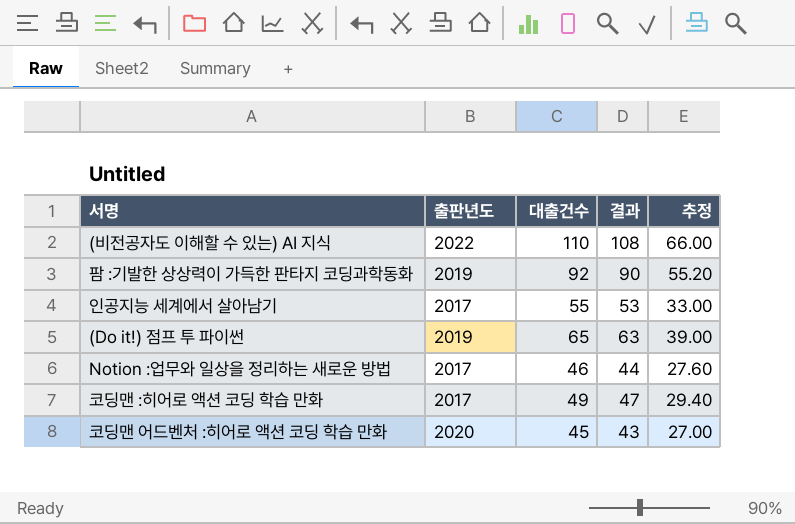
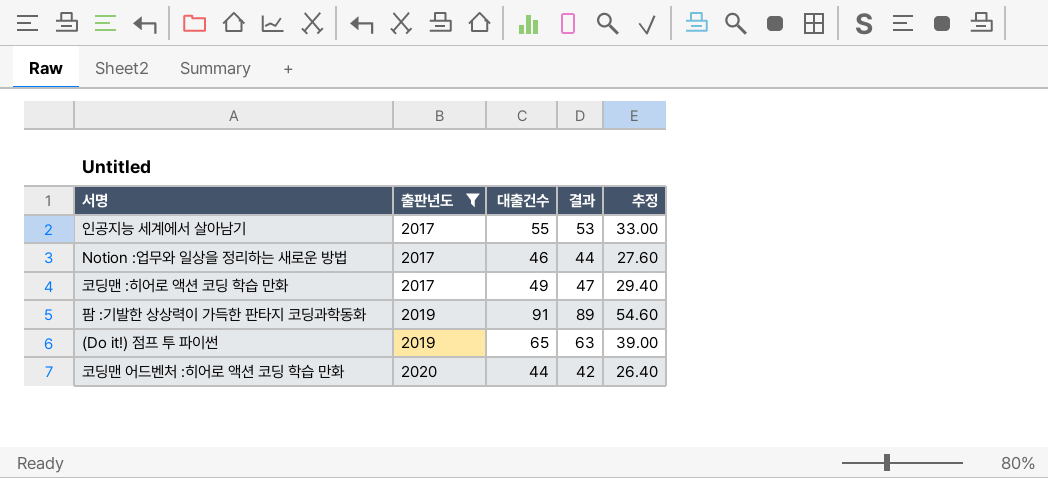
filter: none -> 출판년도 != 2022
row order: none -> 출판년도 ascending
팜 :기발한 상상력이 가득한 판타지 코딩과학동화 | 대출건수: 92 -> 91
팜 :기발한 상상력이 가득한 판타지 코딩과학동화 | 결과: 90 -> 89
팜 :기발한 상상력이 가득한 판타지 코딩과학동화 | 추정: 55.20 -> 54.60
코딩맨 어드벤처 :히어로 액션 코딩 학습 만화 | 대출건수: 45 -> 44
코딩맨 어드벤처 :히어로 액션 코딩 학습 만화 | 결과: 43 -> 42
코딩맨 어드벤처 :히어로 액션 코딩 학습 만화 | 추정: 27.00 -> 26.40

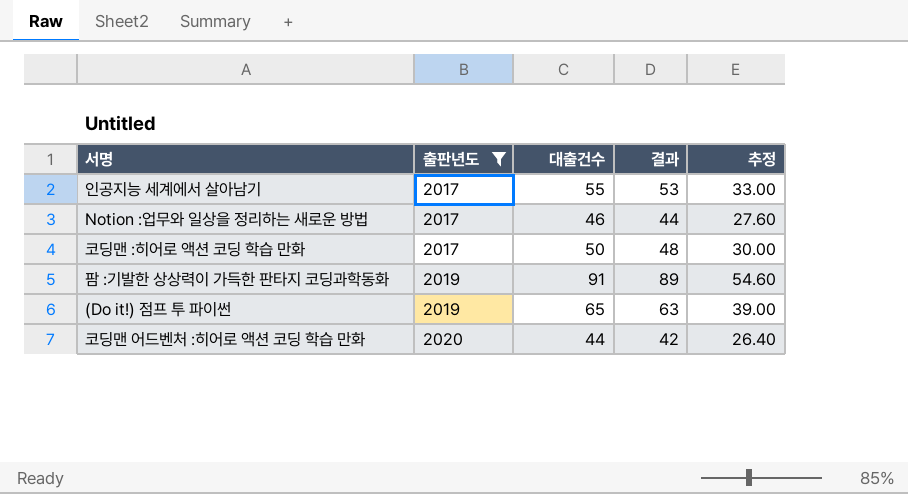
코딩맨 :히어로 액션 코딩 학습 만화 | 대출건수: 49 -> 50
코딩맨 :히어로 액션 코딩 학습 만화 | 결과: 47 -> 48
코딩맨 :히어로 액션 코딩 학습 만화 | 추정: 29.40 -> 30.00

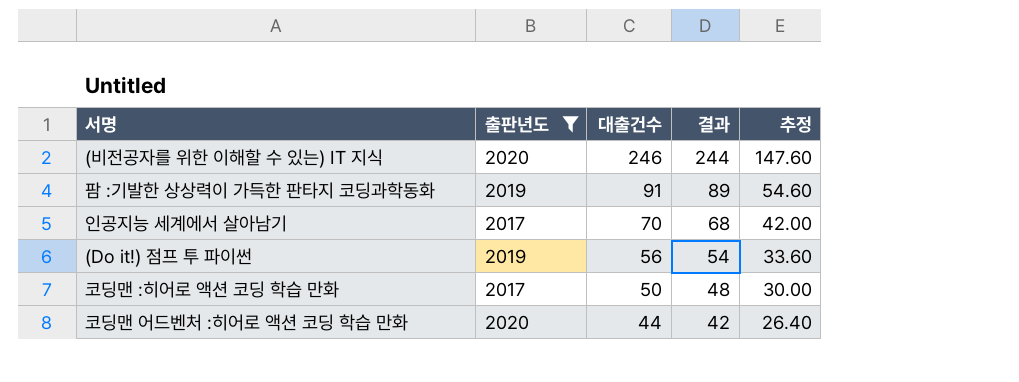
row order: 출판년도 ascending -> 대출건수 descending
row Notion :업무와 일상을 정리하는 새로운 방법: 2017 | 46 | 44 | 27.60 -> none
row (비전공자를 위한 이해할 수 있는) IT 지식: none -> 2020 | 246 | 244 | 147.60
인공지능 세계에서 살아남기 | 대출건수: 55 -> 70
인공지능 세계에서 살아남기 | 결과: 53 -> 68
인공지능 세계에서 살아남기 | 추정: 33.00 -> 42.00
(Do it!) 점프 투 파이썬 | 대출건수: 65 -> 56
(Do it!) 점프 투 파이썬 | 결과: 63 -> 54
(Do it!) 점프 투 파이썬 | 추정: 39.00 -> 33.60

